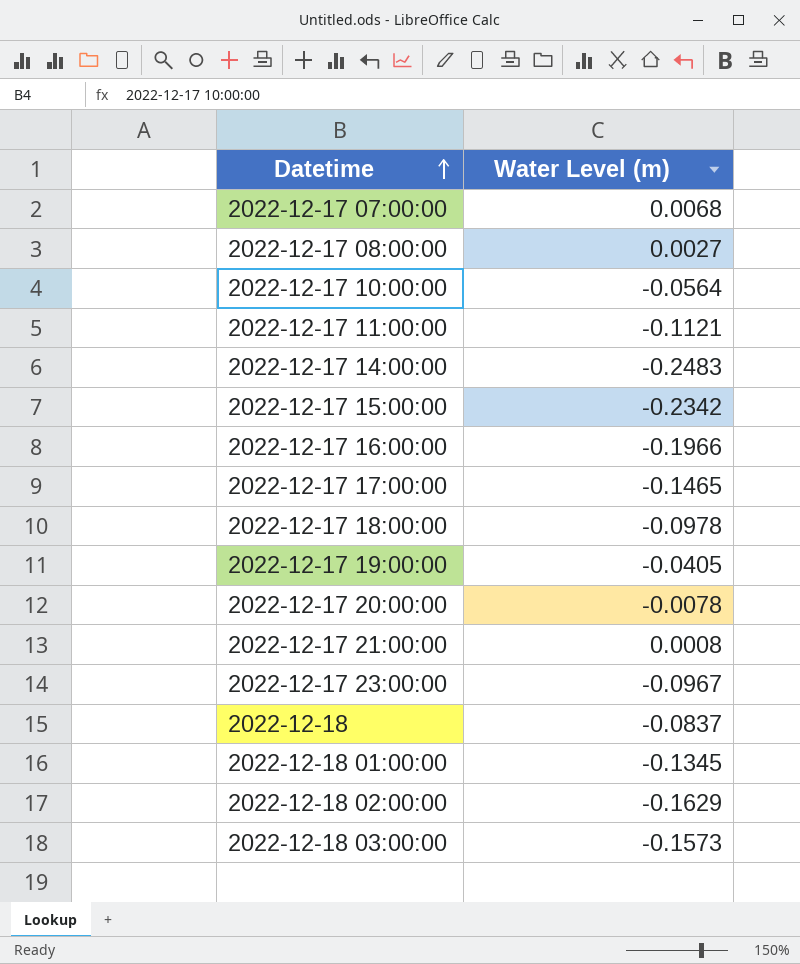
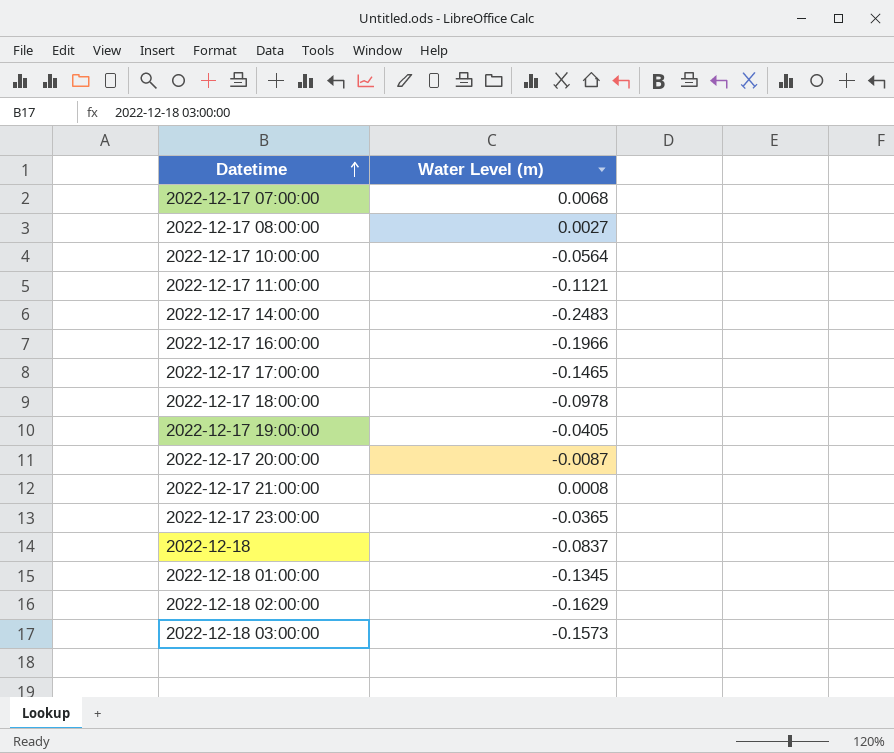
row 2022-12-17 15:00:00: -0.2342 -> none
2022-12-17 20:00:00 | Water Level (m): -0.0078 -> -0.0087
2022-12-17 23:00:00 | Water Level (m): -0.0967 -> -0.0365

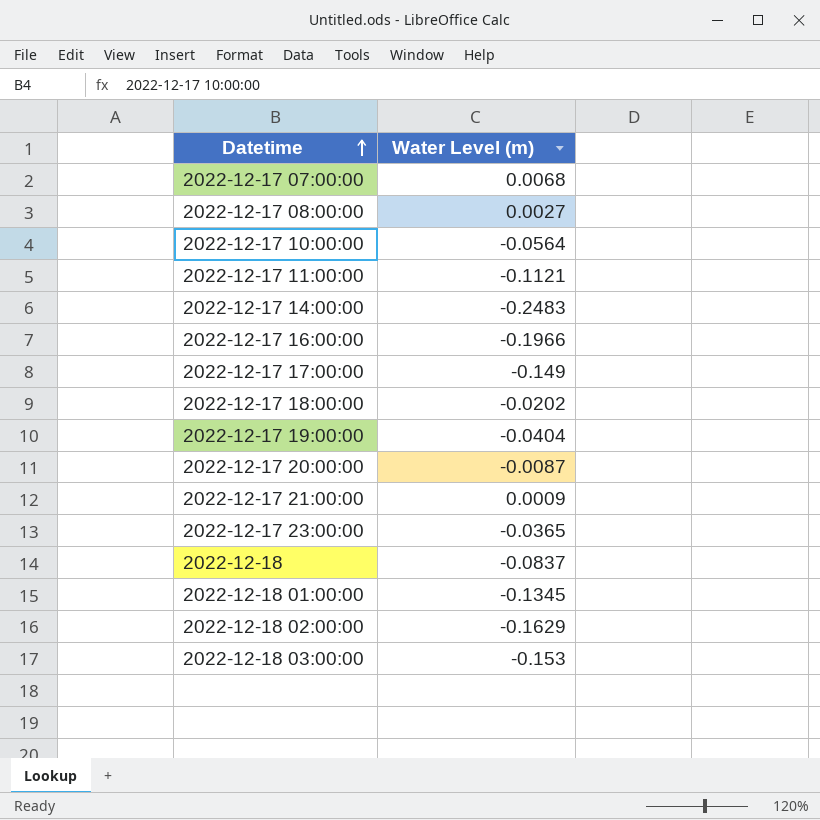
2022-12-17 17:00:00 | Water Level (m): -0.1465 -> -0.149
2022-12-17 18:00:00 | Water Level (m): -0.0978 -> -0.0202
2022-12-17 19:00:00 | Water Level (m): -0.0405 -> -0.0404
2022-12-17 21:00:00 | Water Level (m): 0.0008 -> 0.0009
2022-12-18 03:00:00 | Water Level (m): -0.1573 -> -0.153

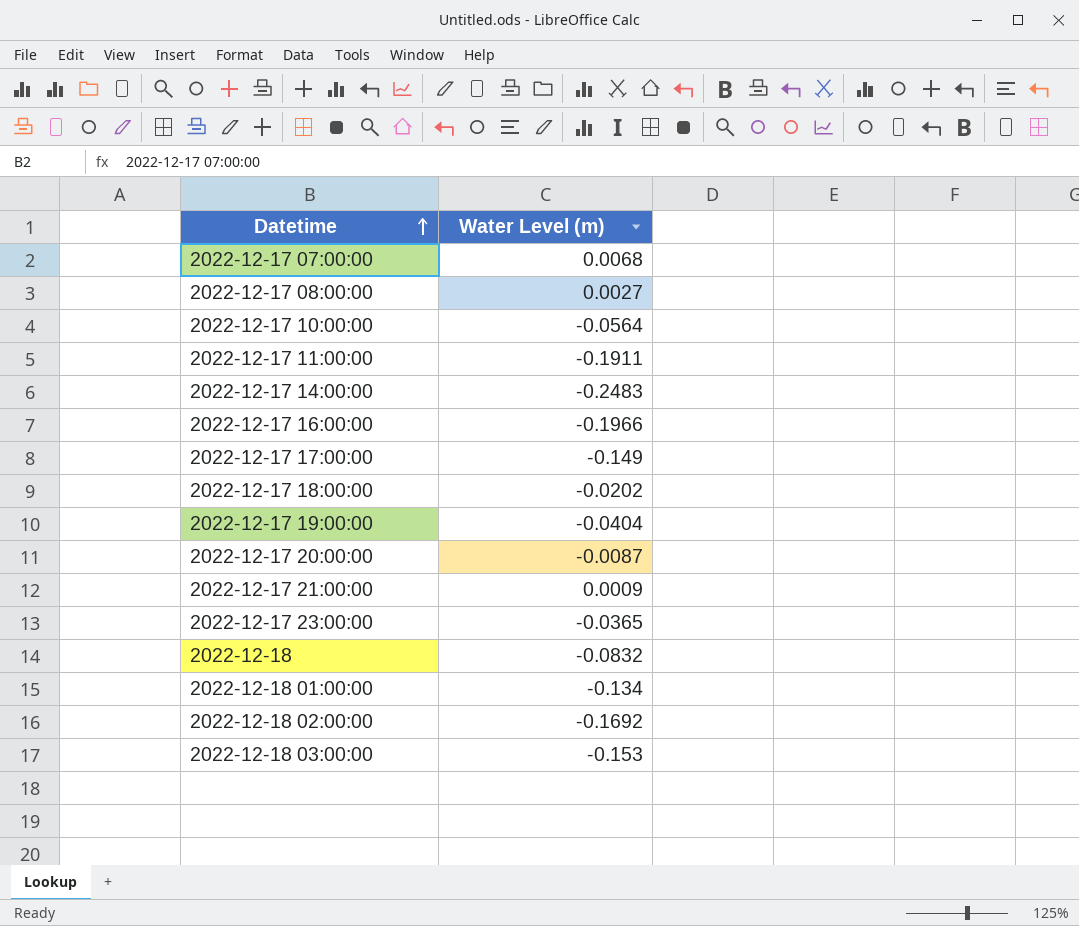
2022-12-17 11:00:00 | Water Level (m): -0.1121 -> -0.1911
2022-12-18 | Water Level (m): -0.0837 -> -0.0832
2022-12-18 01:00:00 | Water Level (m): -0.1345 -> -0.134
2022-12-18 02:00:00 | Water Level (m): -0.1629 -> -0.1692

